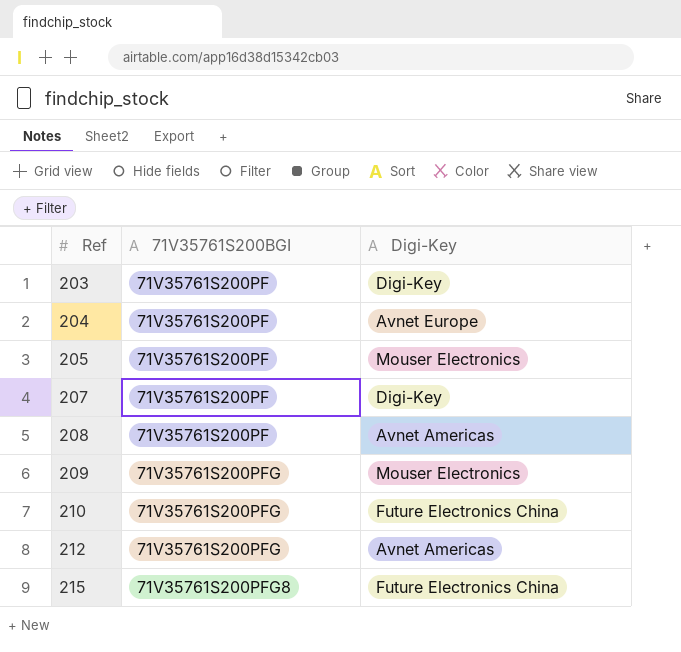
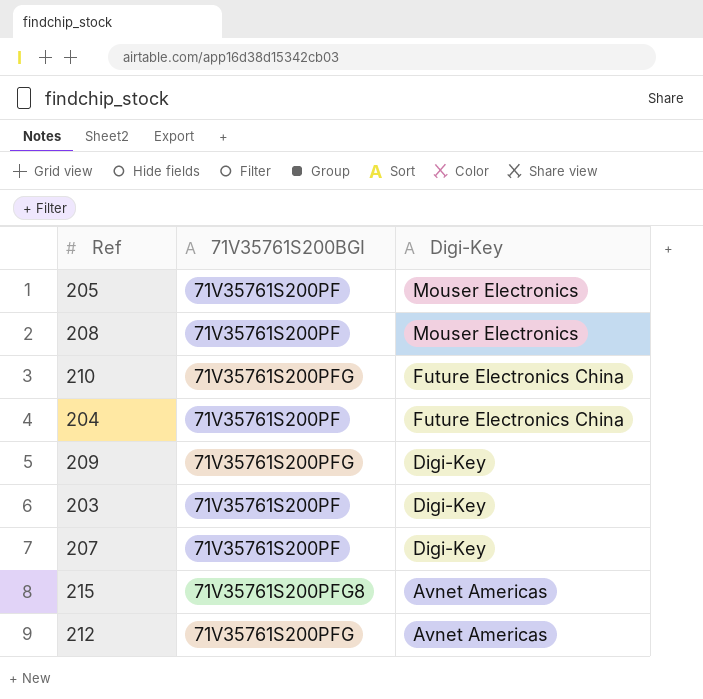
row order: Ref ascending -> Digi-Key descending
208 | Digi-Key: Avnet Americas -> Mouser Electronics
204 | Digi-Key: Avnet Europe -> Future Electronics China
209 | Digi-Key: Mouser Electronics -> Digi-Key
215 | Digi-Key: Future Electronics China -> Avnet Americas

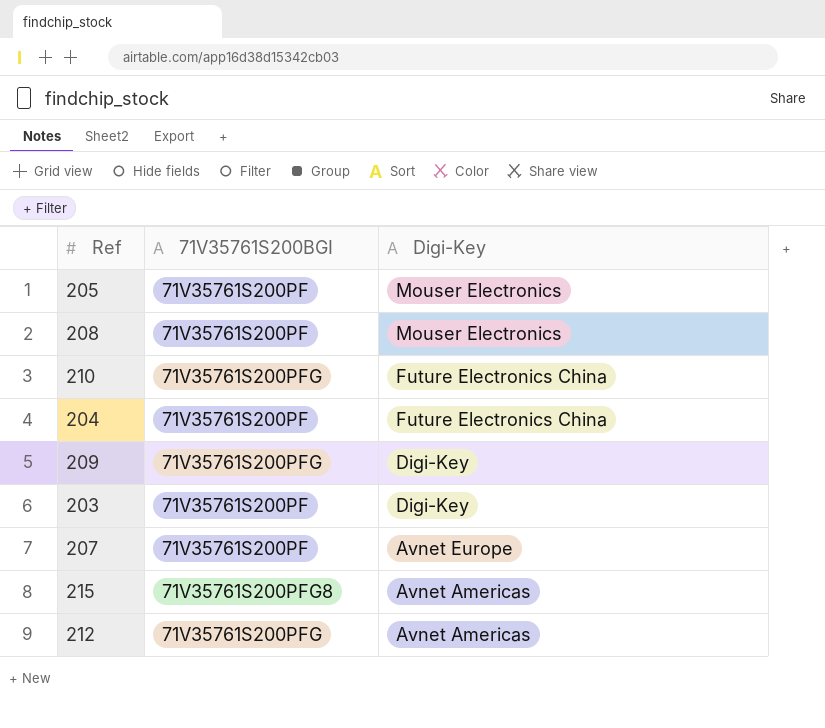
207 | Digi-Key: Digi-Key -> Avnet Europe

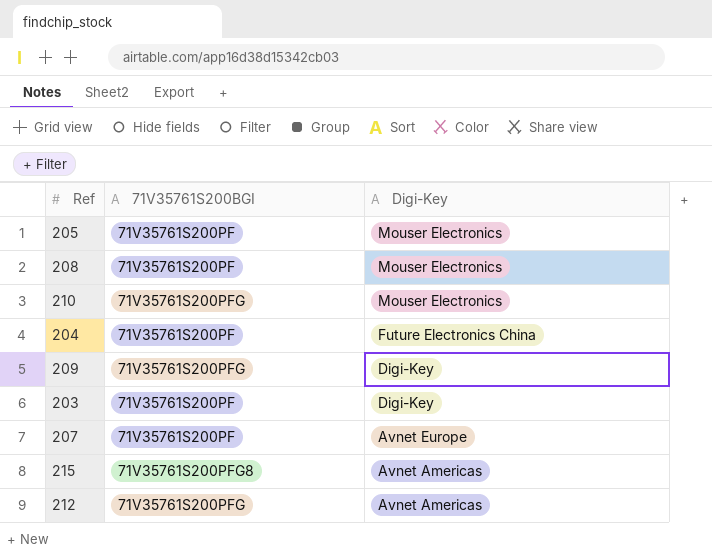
210 | Digi-Key: Future Electronics China -> Mouser Electronics

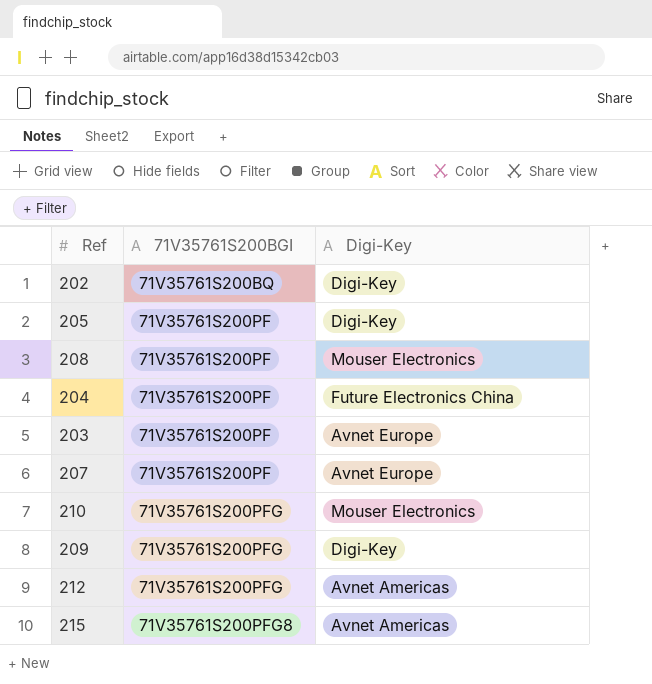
row order: Digi-Key descending -> 71V35761S200BGI ascending
row 202: none -> 71V35761S200BQ | Digi-Key
205 | Digi-Key: Mouser Electronics -> Digi-Key
203 | Digi-Key: Digi-Key -> Avnet Europe

